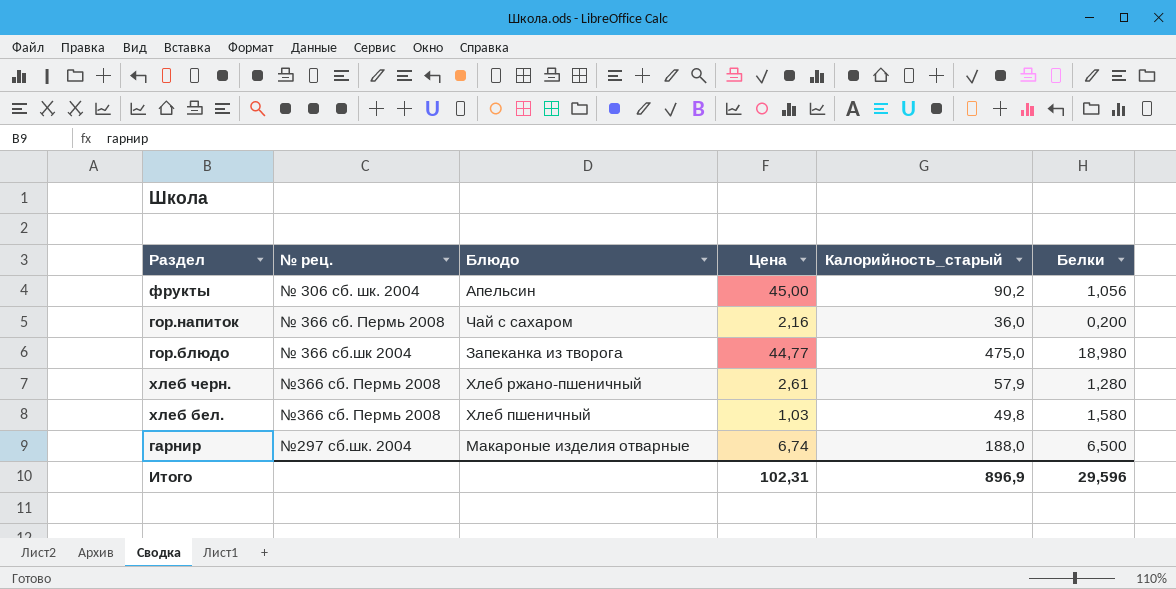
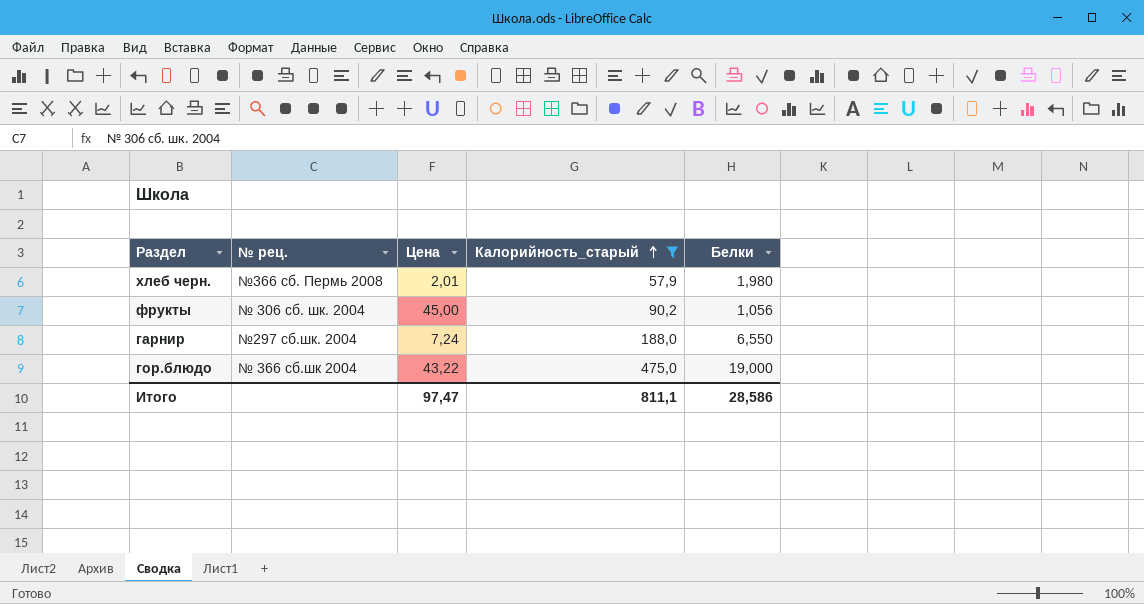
filter: none -> Калорийность_старый >= 57,9
row order: none -> Калорийность_старый ascending
column Блюдо | position: 3 -> none
хлеб черн. | Цена: 2,61 -> 2,01
хлеб черн. | Белки: 1,280 -> 1,980
гарнир | Цена: 6,74 -> 7,24
гарнир | Белки: 6,500 -> 6,550
гор.блюдо | Цена: 44,77 -> 43,22
гор.блюдо | Белки: 18,980 -> 19,000
Итого | Цена: 102,31 -> 97,47
Итого | Калорийность_старый: 896,9 -> 811,1
Итого | Белки: 29,596 -> 28,586

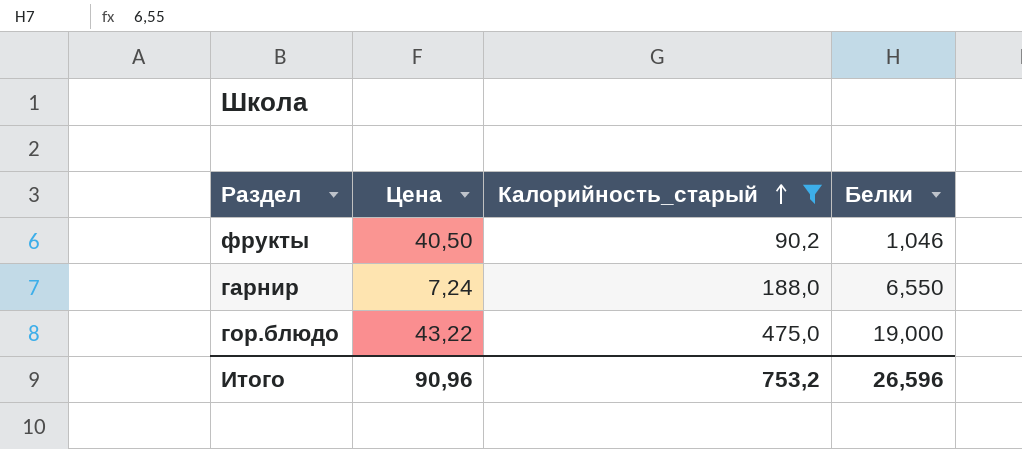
column № рец. | position: 2 -> none
row хлеб черн.: №366 сб. Пермь 2008 | 2,01 | 57,9 | 1,980 -> none
фрукты | Цена: 45,00 -> 40,50
фрукты | Белки: 1,056 -> 1,046
Итого | Цена: 97,47 -> 90,96
Итого | Калорийность_старый: 811,1 -> 753,2
Итого | Белки: 28,586 -> 26,596

